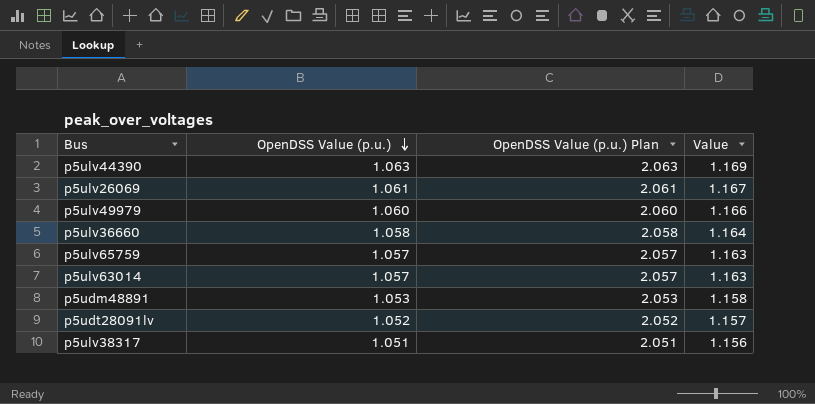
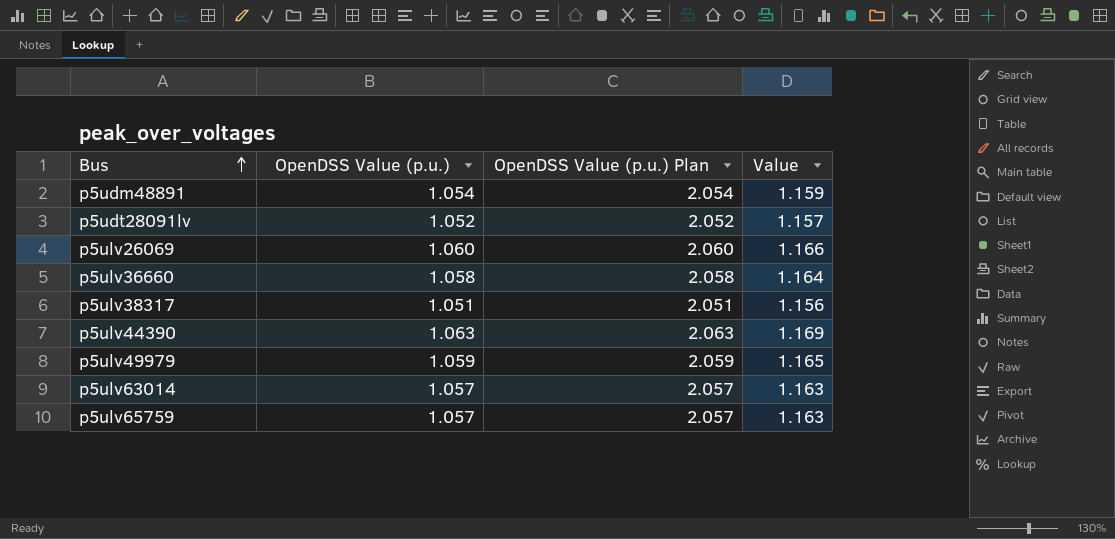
row order: OpenDSS Value (p.u.) descending -> Bus ascending
p5udm48891 | OpenDSS Value (p.u.): 1.053 -> 1.054
p5udm48891 | OpenDSS Value (p.u.) Plan: 2.053 -> 2.054
p5udm48891 | Value: 1.158 -> 1.159
p5ulv26069 | OpenDSS Value (p.u.): 1.061 -> 1.060
p5ulv26069 | OpenDSS Value (p.u.) Plan: 2.061 -> 2.060
p5ulv26069 | Value: 1.167 -> 1.166
p5ulv49979 | OpenDSS Value (p.u.): 1.060 -> 1.059
p5ulv49979 | OpenDSS Value (p.u.) Plan: 2.060 -> 2.059
p5ulv49979 | Value: 1.166 -> 1.165

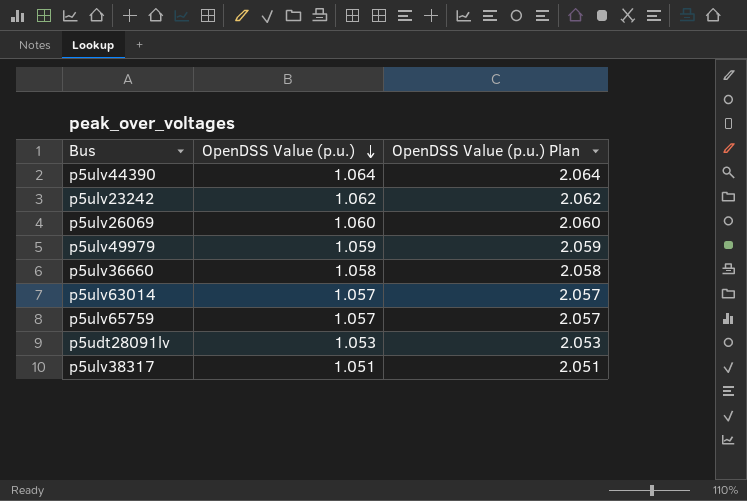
row order: Bus ascending -> OpenDSS Value (p.u.) descending
column Value | formula: [OpenDSS Value (p.u.)] * 1.1 -> none
row p5udm48891: 1.054 | 2.054 | 1.159 -> none
p5ulv44390 | OpenDSS Value (p.u.): 1.063 -> 1.064
p5ulv44390 | OpenDSS Value (p.u.) Plan: 2.063 -> 2.064
row p5ulv23242: none -> 1.062 | 2.062
p5udt28091lv | OpenDSS Value (p.u.): 1.052 -> 1.053
p5udt28091lv | OpenDSS Value (p.u.) Plan: 2.052 -> 2.053

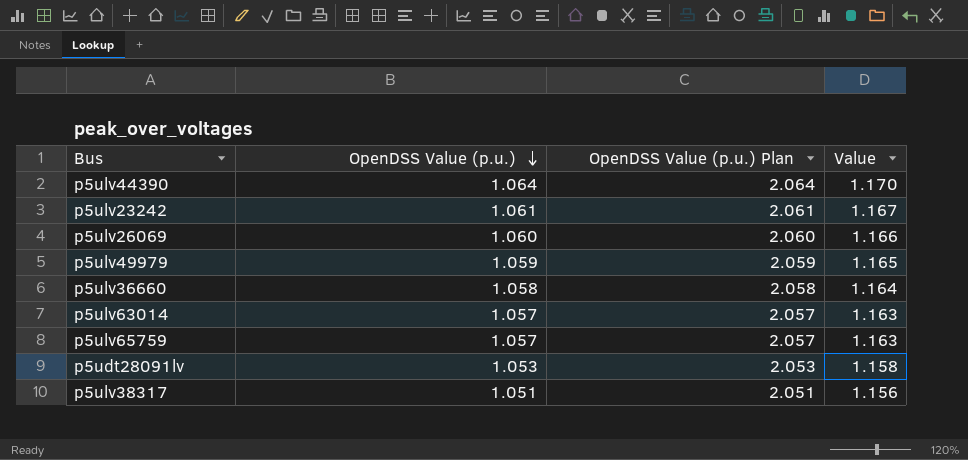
column Value | formula: none -> [OpenDSS Value (p.u.)] * 1.1
p5ulv23242 | OpenDSS Value (p.u.): 1.062 -> 1.061
p5ulv23242 | OpenDSS Value (p.u.) Plan: 2.062 -> 2.061

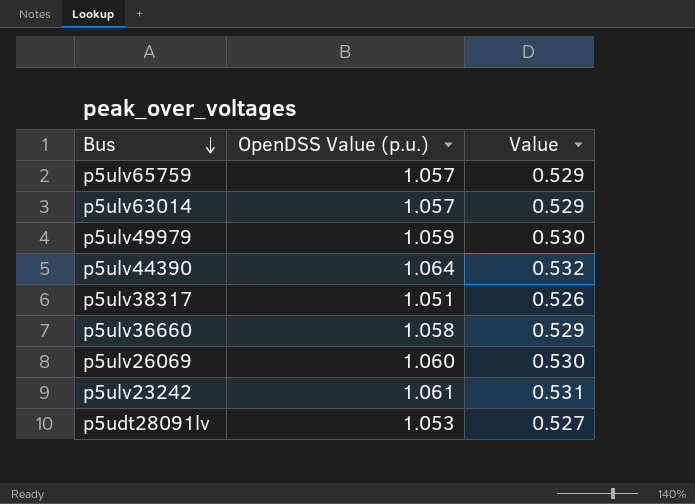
row order: OpenDSS Value (p.u.) descending -> Bus descending
column OpenDSS Value (p.u.) Plan | formula: [OpenDSS Value (p.u.)] + 1 -> none
column Value | formula: [OpenDSS Value (p.u.)] * 1.1 -> [OpenDSS Value (p.u.)] * 0.5

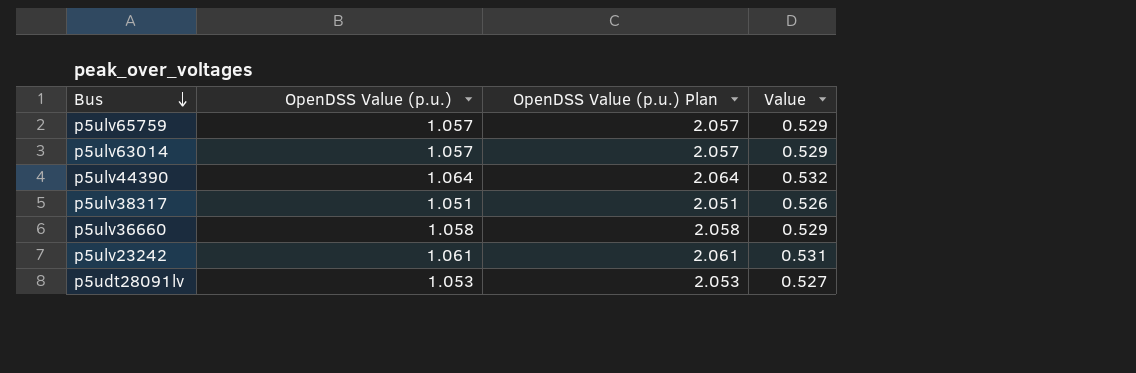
column OpenDSS Value (p.u.) Plan | formula: none -> [OpenDSS Value (p.u.)] + 1
row p5ulv49979: 1.059 | 0.530 -> none
row p5ulv26069: 1.060 | 0.530 -> none

